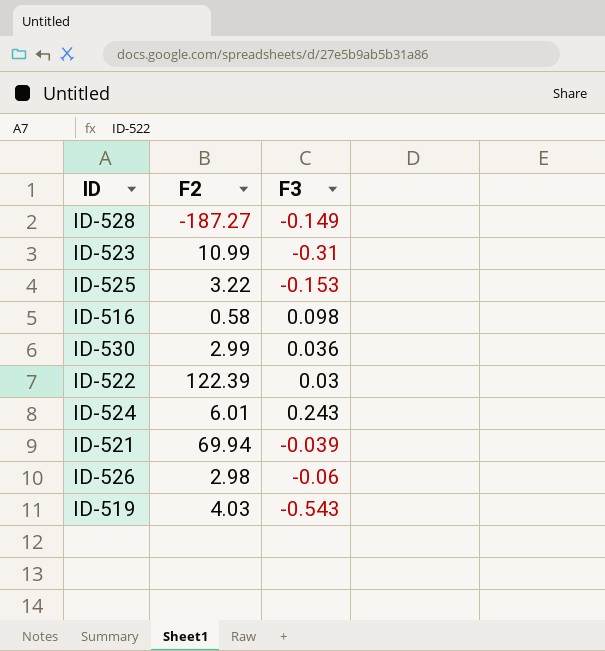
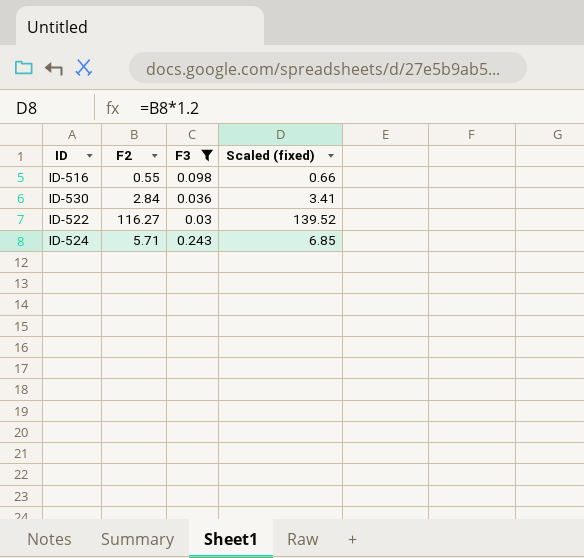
filter: none -> F3 >= 0.03
column Scaled (fixed) | formula: none -> [F2] * 1.2
ID-516 | F2: 0.58 -> 0.55
ID-530 | F2: 2.99 -> 2.84
ID-522 | F2: 122.39 -> 116.27
ID-524 | F2: 6.01 -> 5.71

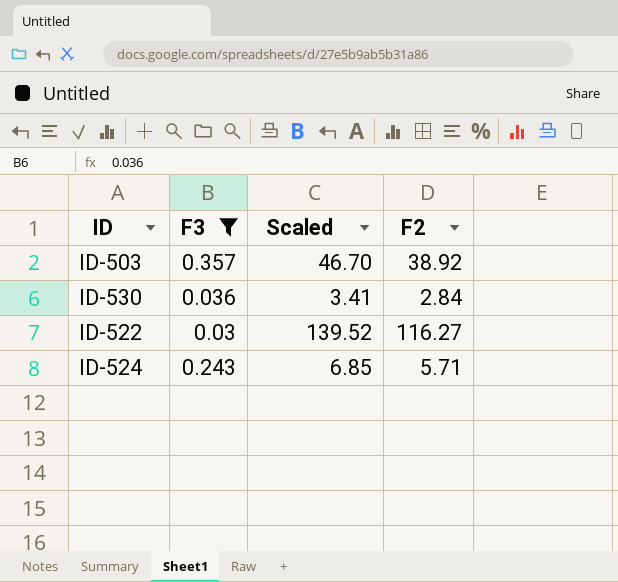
column name: Scaled (fixed) -> Scaled
column F2 | position: 2 -> 4
row ID-516: 0.55 | 0.098 | 0.66 -> none
row ID-503: none -> 0.357 | 46.70 | 38.92

